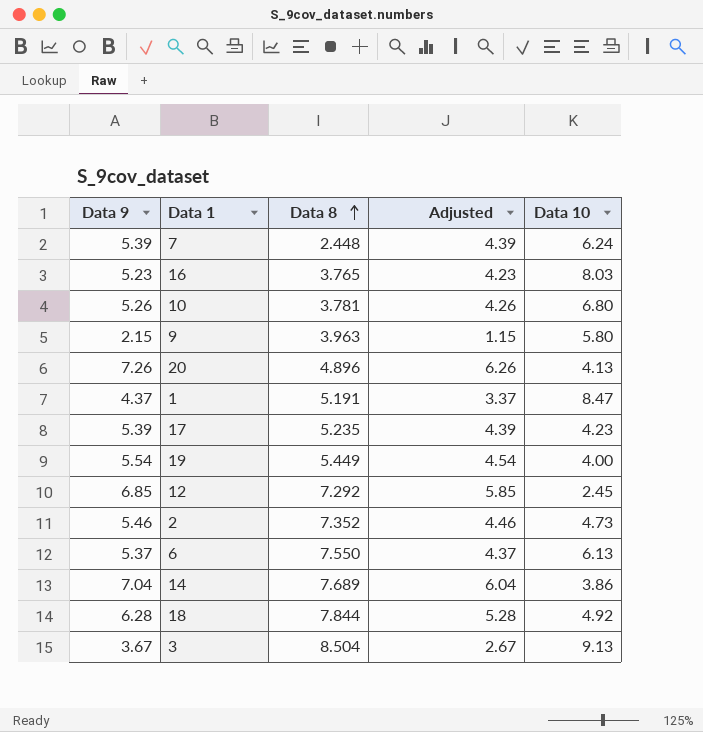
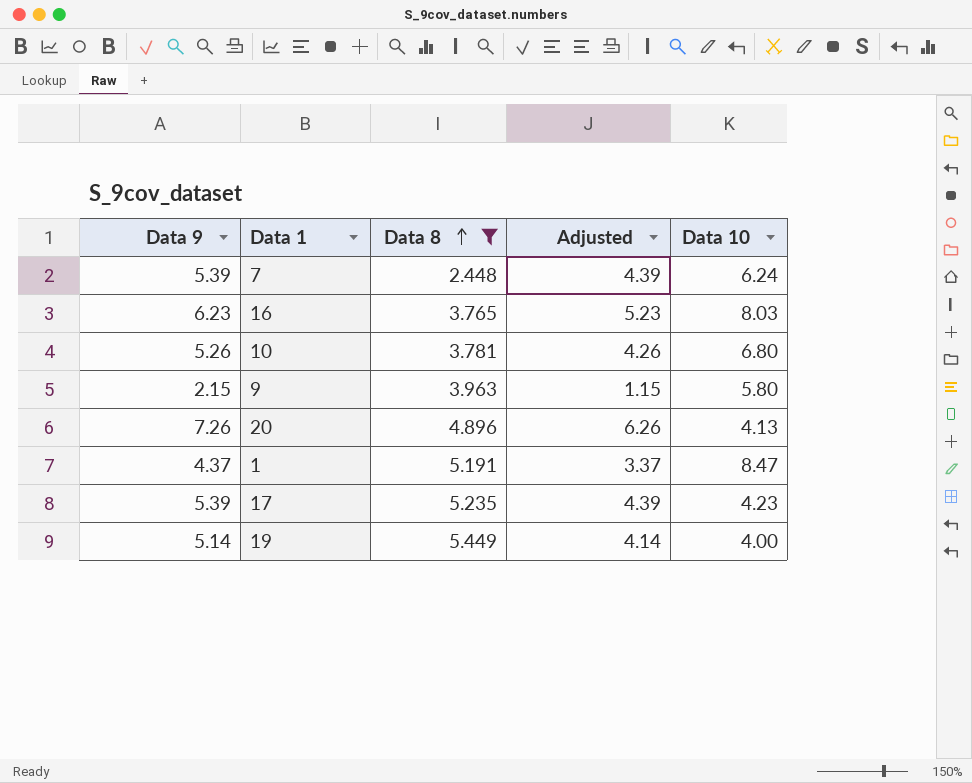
filter: none -> Data 8 <= 5.449
16 | Data 9: 5.23 -> 6.23
16 | Adjusted: 4.23 -> 5.23
19 | Data 9: 5.54 -> 5.14
19 | Adjusted: 4.54 -> 4.14

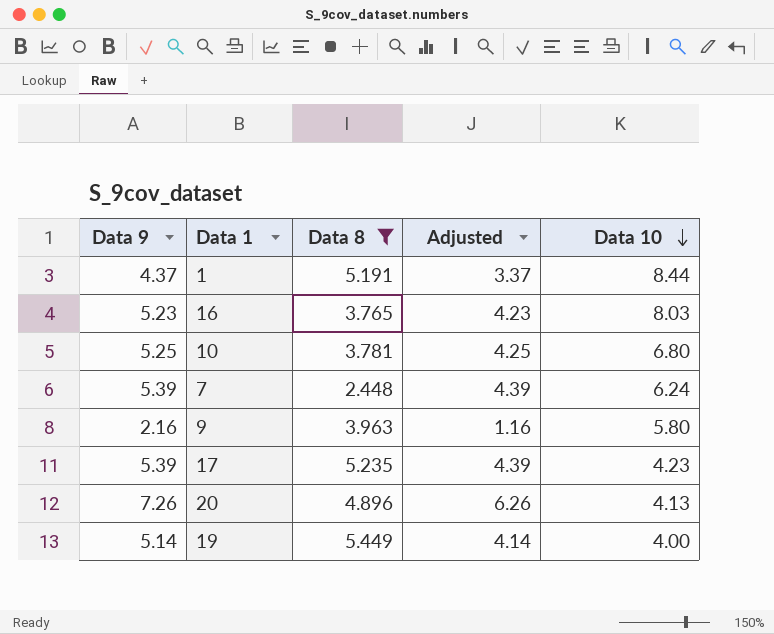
row order: Data 8 ascending -> Data 10 descending
1 | Data 10: 8.47 -> 8.44
16 | Data 9: 6.23 -> 5.23
16 | Adjusted: 5.23 -> 4.23
10 | Data 9: 5.26 -> 5.25
10 | Adjusted: 4.26 -> 4.25
9 | Data 9: 2.15 -> 2.16
9 | Adjusted: 1.15 -> 1.16

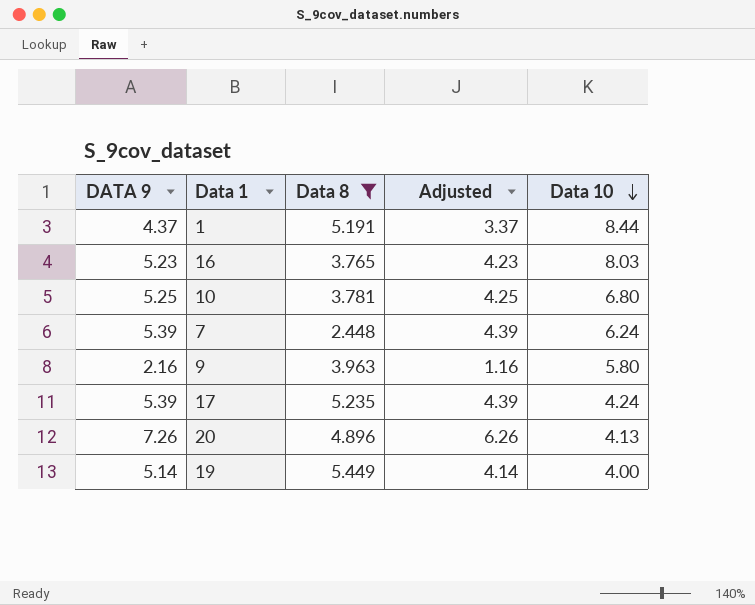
column name: Data 9 -> DATA 9
17 | Data 10: 4.23 -> 4.24

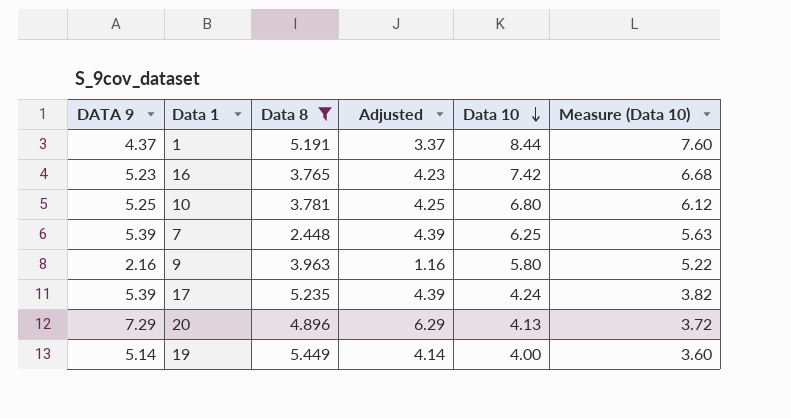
column Measure (Data 10) | formula: none -> [Data 10] * 0.9
16 | Data 10: 8.03 -> 7.42
7 | Data 10: 6.24 -> 6.25
20 | DATA 9: 7.26 -> 7.29
20 | Adjusted: 6.26 -> 6.29

